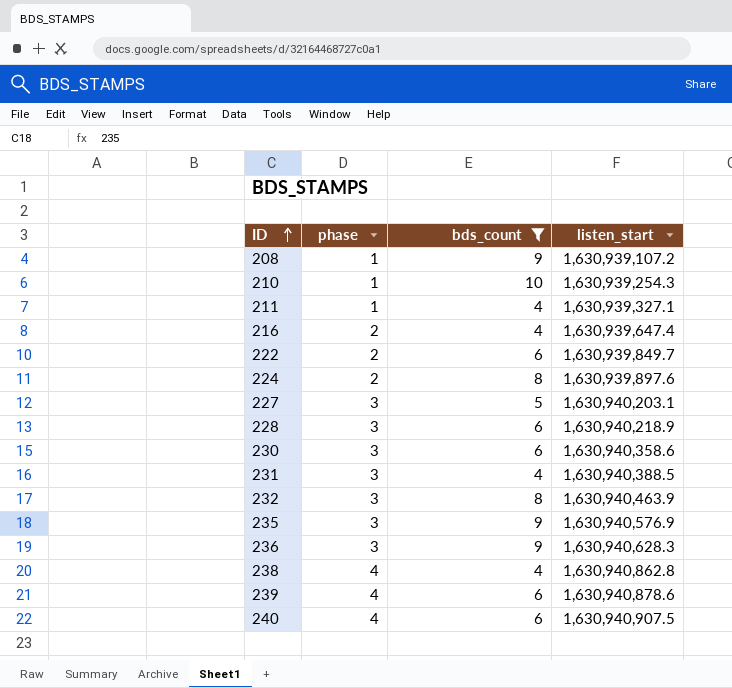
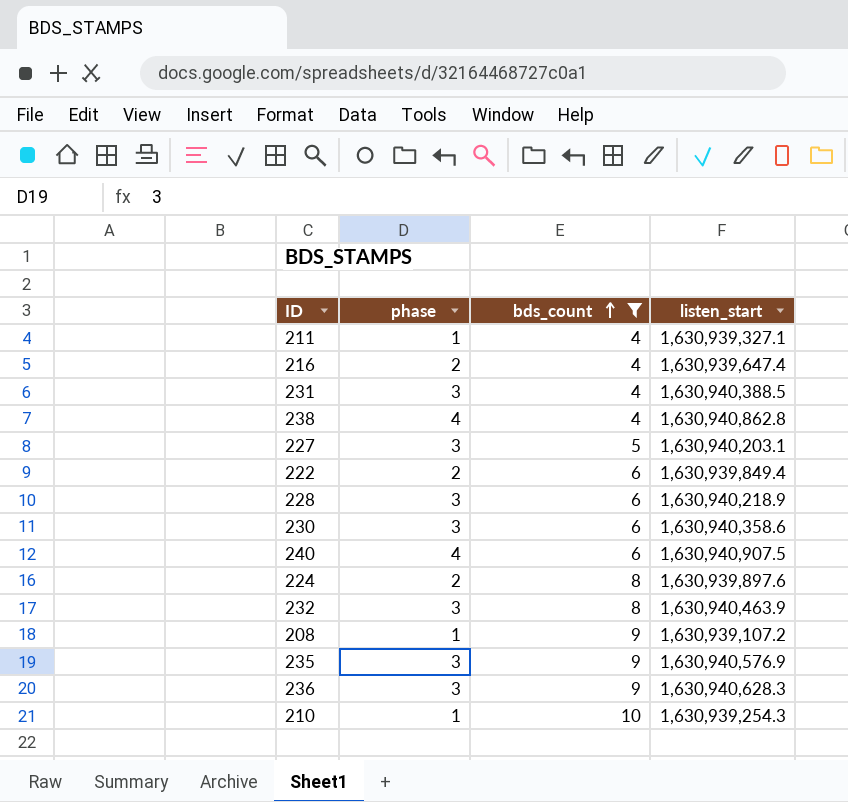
row order: ID ascending -> bds_count ascending
row 239: 4 | 6 | 1,630,940,878.6 -> none
222 | listen_start: 1,630,939,849.7 -> 1,630,939,849.4

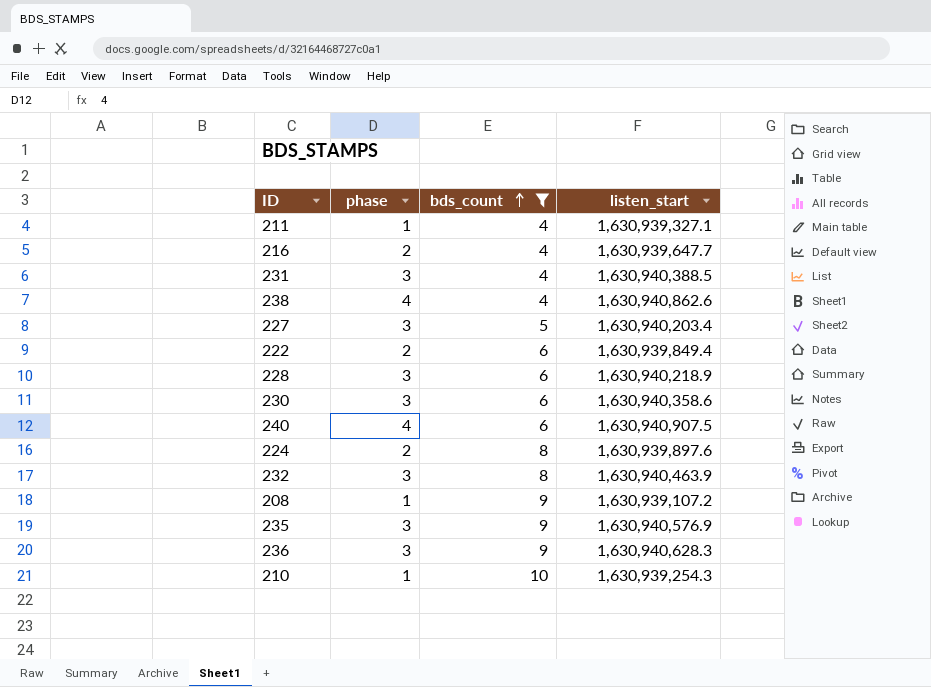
216 | listen_start: 1,630,939,647.4 -> 1,630,939,647.7
238 | listen_start: 1,630,940,862.8 -> 1,630,940,862.6
227 | listen_start: 1,630,940,203.1 -> 1,630,940,203.4

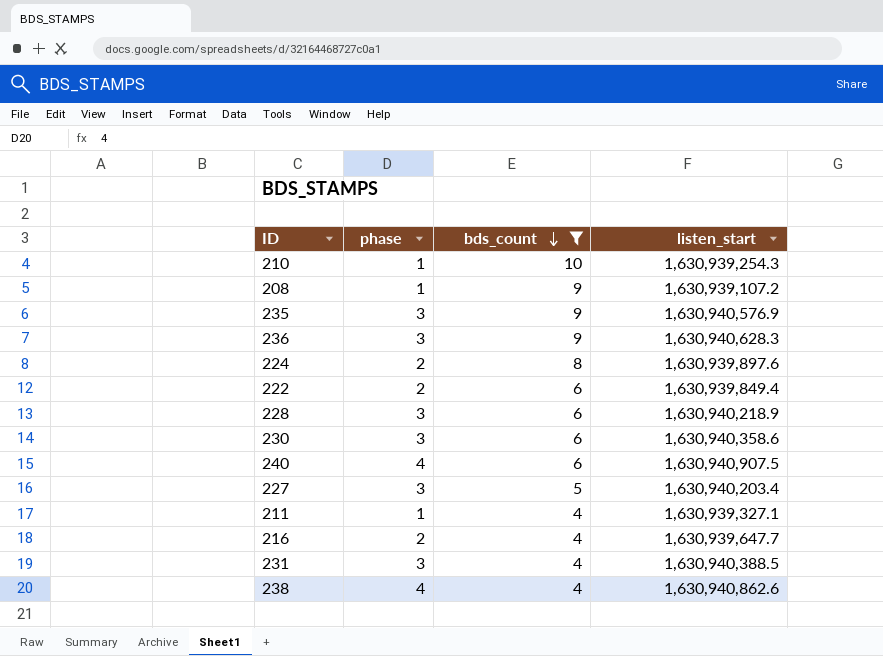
row order: bds_count ascending -> bds_count descending
row 232: 3 | 8 | 1,630,940,463.9 -> none

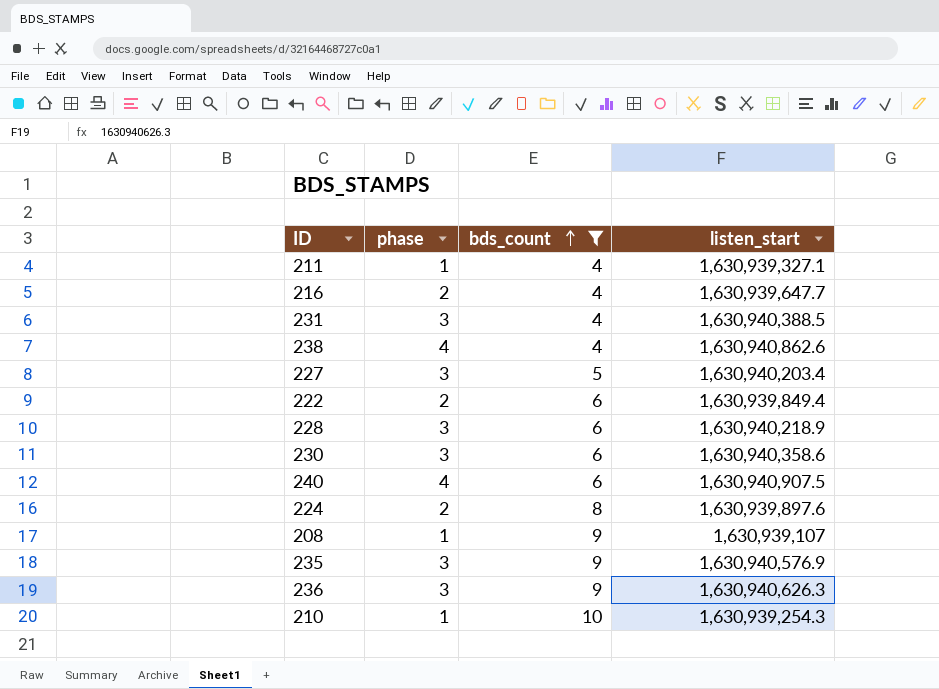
row order: bds_count descending -> bds_count ascending
208 | listen_start: 1,630,939,107.2 -> 1,630,939,107
236 | listen_start: 1,630,940,628.3 -> 1,630,940,626.3

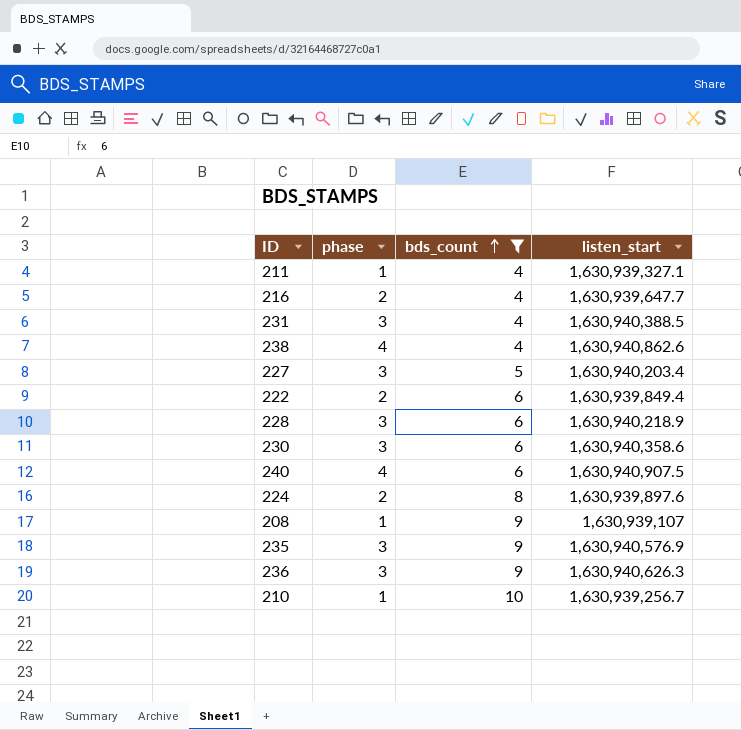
210 | listen_start: 1,630,939,254.3 -> 1,630,939,256.7

